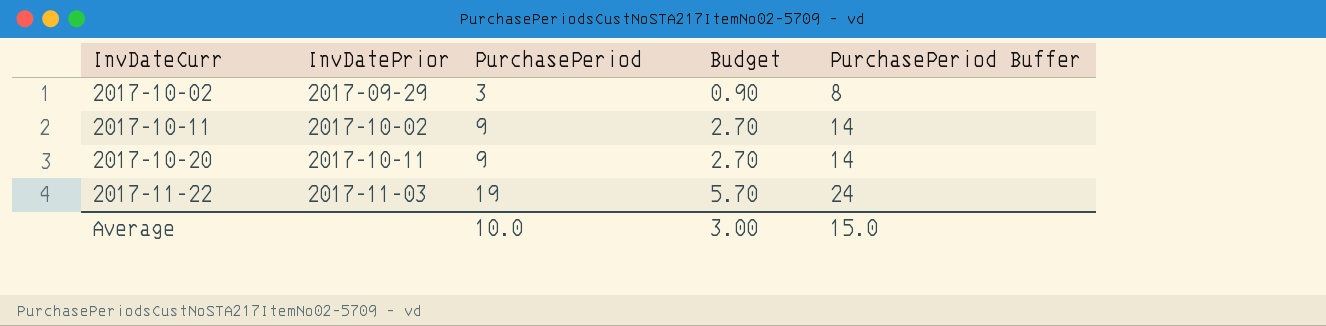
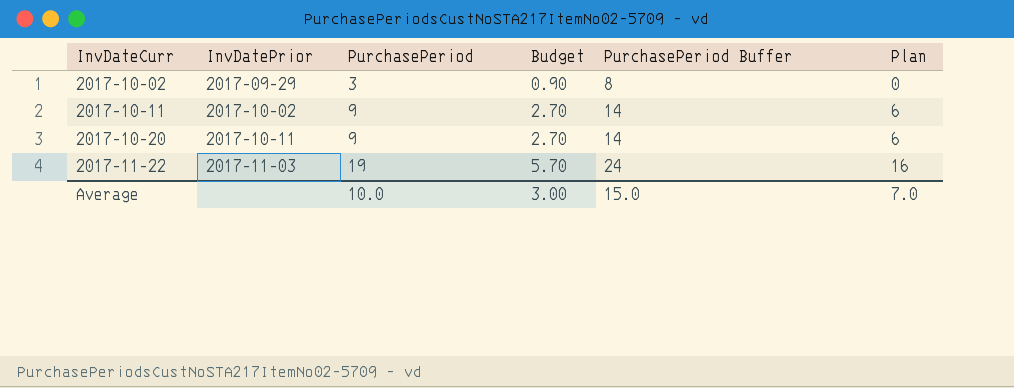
column Plan | formula: none -> [PurchasePeriod] - 3

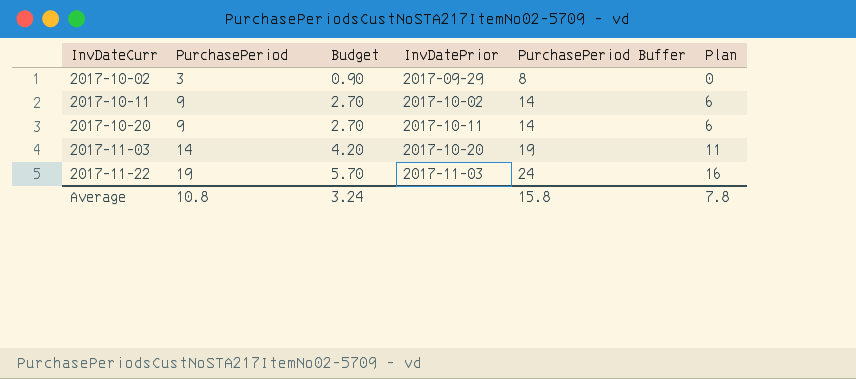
column InvDatePrior | position: 2 -> 4
row 2017-11-03: none -> 14 | 4.20 | 2017-10-20 | 19 | 11
Average | PurchasePeriod: 10.0 -> 10.8
Average | Budget: 3.00 -> 3.24
Average | PurchasePeriod Buffer: 15.0 -> 15.8
Average | Plan: 7.0 -> 7.8

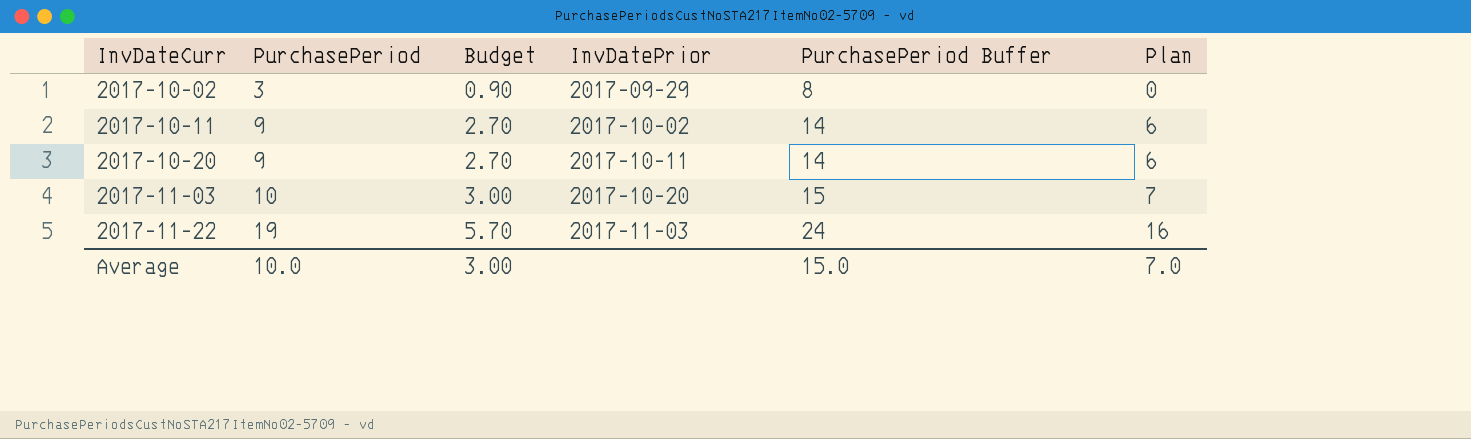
2017-11-03 | PurchasePeriod: 14 -> 10
2017-11-03 | Budget: 4.20 -> 3.00
2017-11-03 | PurchasePeriod Buffer: 19 -> 15
2017-11-03 | Plan: 11 -> 7
Average | PurchasePeriod: 10.8 -> 10.0
Average | Budget: 3.24 -> 3.00
Average | PurchasePeriod Buffer: 15.8 -> 15.0
Average | Plan: 7.8 -> 7.0

